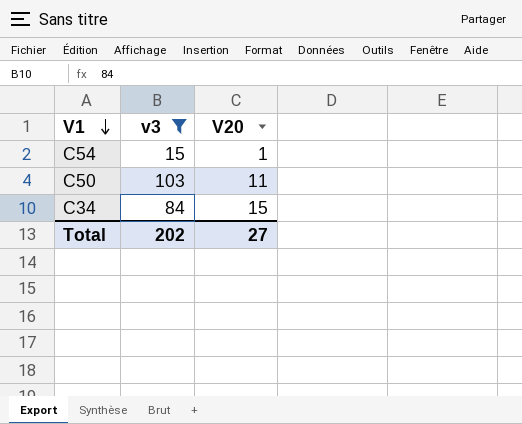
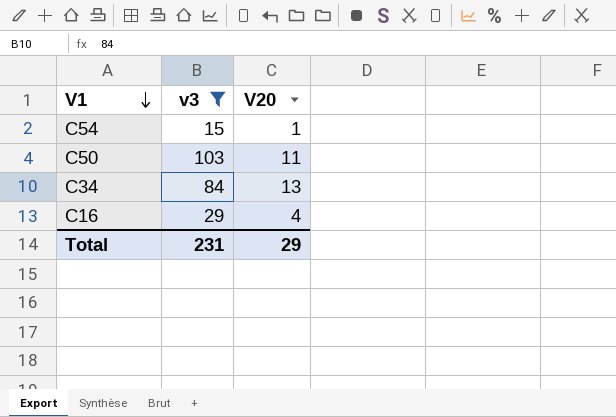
C34 | V20: 15 -> 13
row C16: none -> 29 | 4
Total | v3: 202 -> 231
Total | V20: 27 -> 29

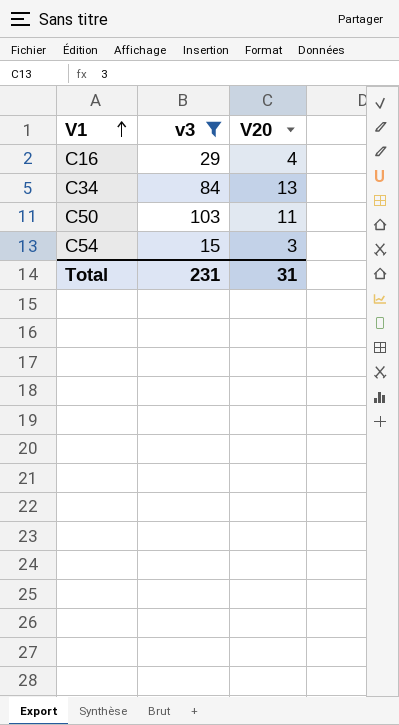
row order: V1 descending -> V1 ascending
C54 | V20: 1 -> 3
Total | V20: 29 -> 31

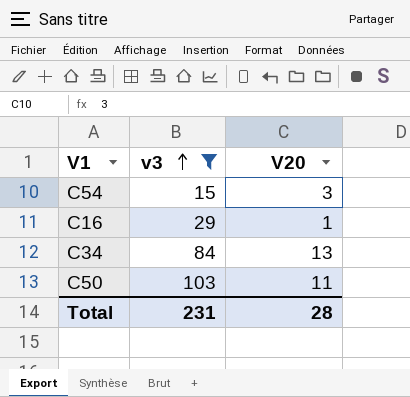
row order: V1 ascending -> v3 ascending
C16 | V20: 4 -> 1
Total | V20: 31 -> 28

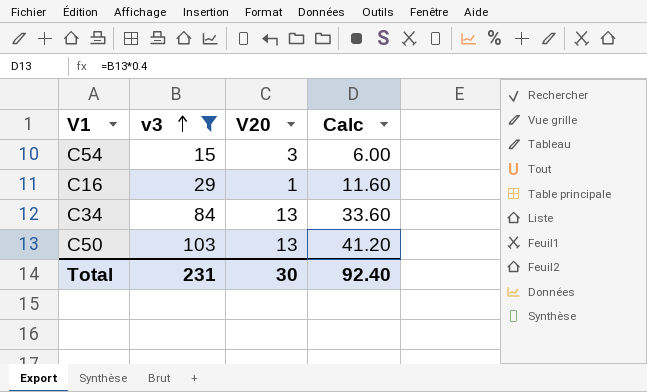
column Calc | formula: none -> [v3] * 0.4
C50 | V20: 11 -> 13
Total | V20: 28 -> 30

